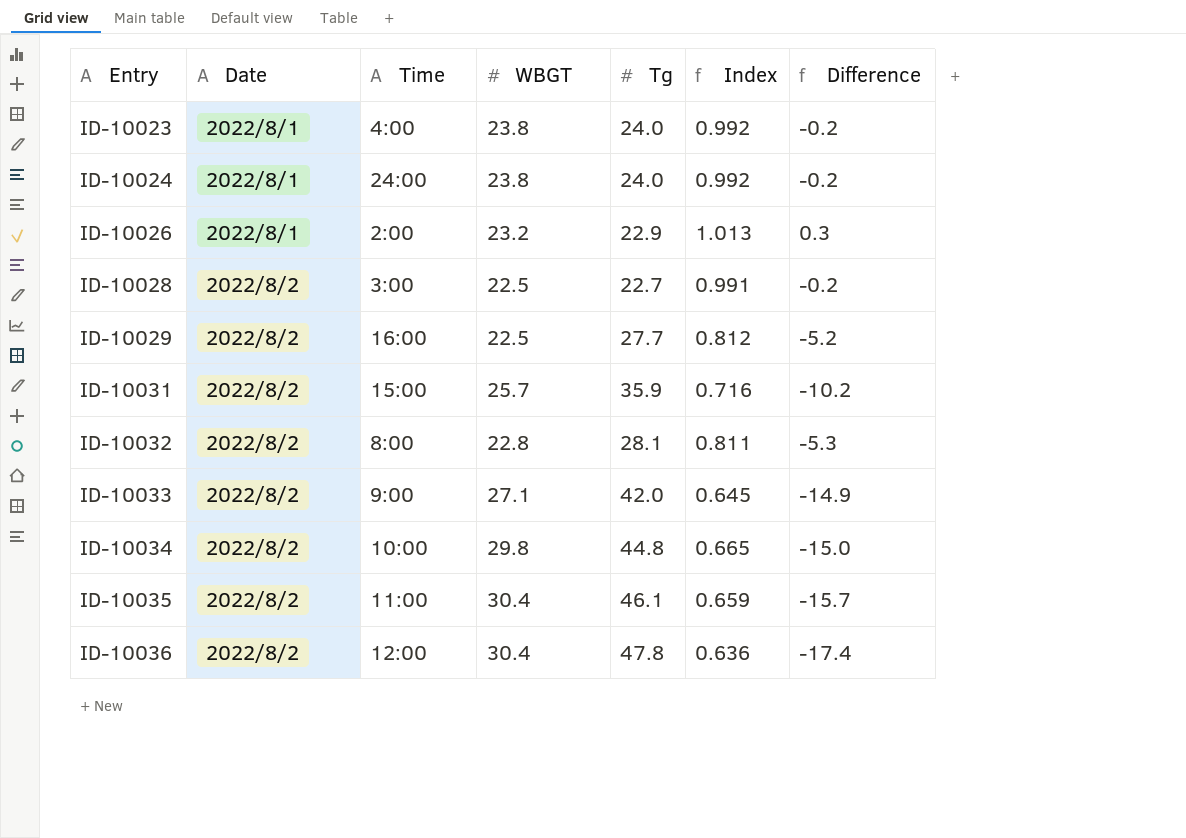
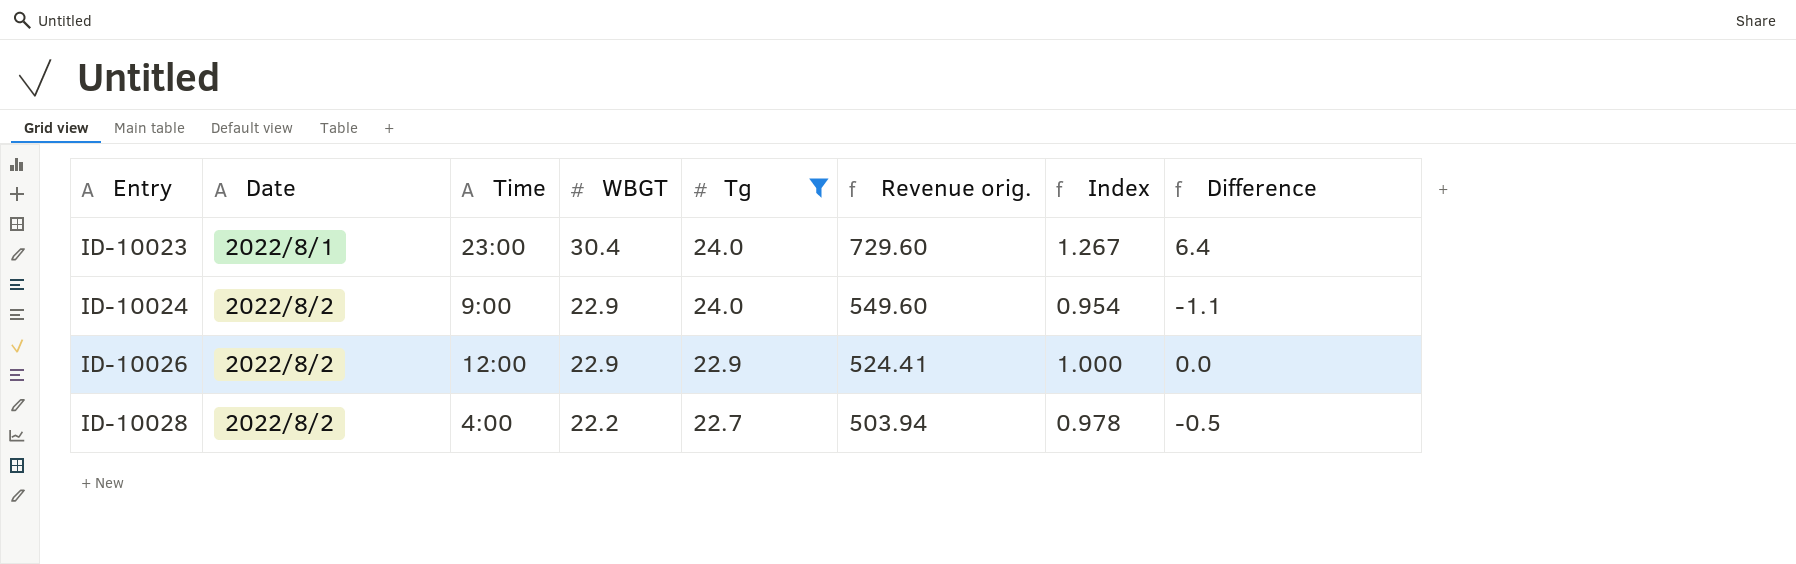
filter: none -> Tg <= 24.0
column Revenue orig. | formula: none -> [WBGT] * [Tg]
ID-10023 | Time: 4:00 -> 23:00
ID-10023 | WBGT: 23.8 -> 30.4
ID-10023 | Index: 0.992 -> 1.267
ID-10023 | Difference: -0.2 -> 6.4
ID-10024 | Date: 2022/8/1 -> 2022/8/2
ID-10024 | Time: 24:00 -> 9:00
ID-10024 | WBGT: 23.8 -> 22.9
ID-10024 | Index: 0.992 -> 0.954
ID-10024 | Difference: -0.2 -> -1.1
ID-10026 | Date: 2022/8/1 -> 2022/8/2
ID-10026 | Time: 2:00 -> 12:00
ID-10026 | WBGT: 23.2 -> 22.9
ID-10026 | Index: 1.013 -> 1.000
ID-10026 | Difference: 0.3 -> 0.0
ID-10028 | Time: 3:00 -> 4:00
ID-10028 | WBGT: 22.5 -> 22.2
ID-10028 | Index: 0.991 -> 0.978
ID-10028 | Difference: -0.2 -> -0.5

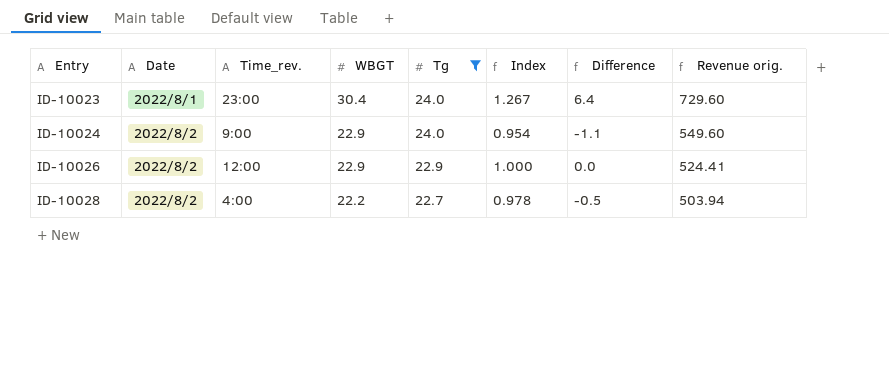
column name: Time -> Time_rev.
column Revenue orig. | position: 6 -> 8

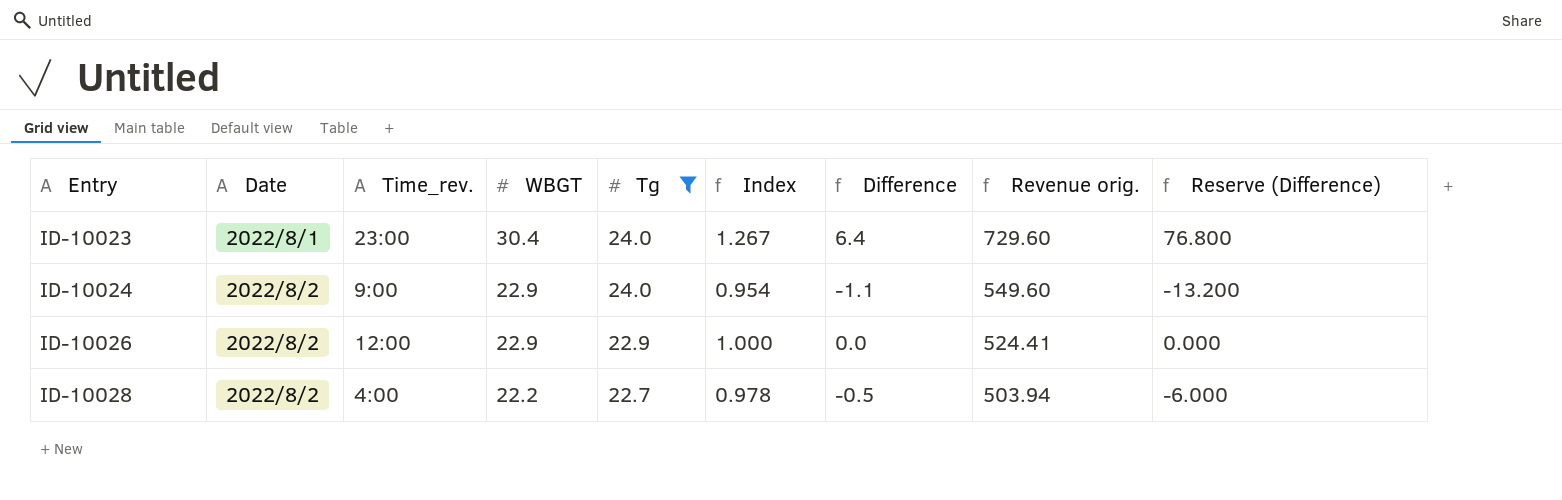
column Reserve (Difference) | formula: none -> [Difference] * 12

